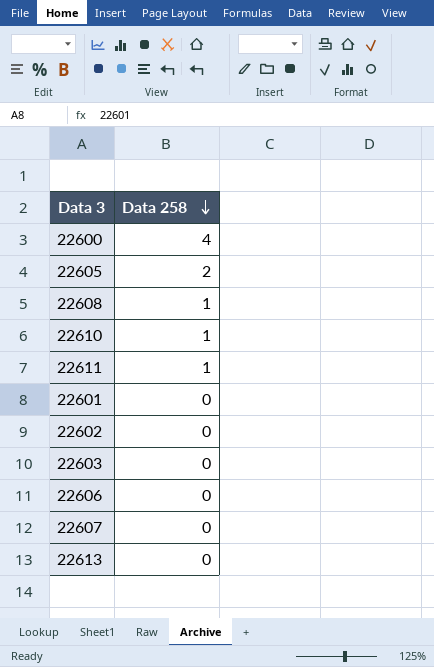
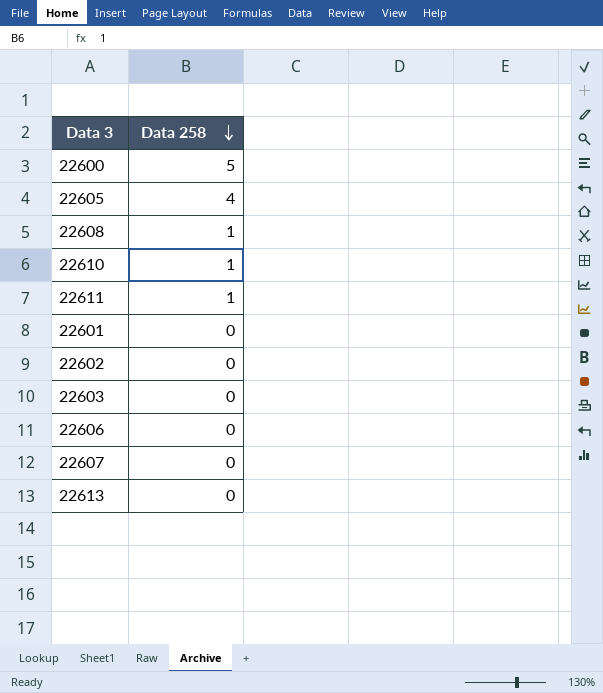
22600 | Data 258: 4 -> 5
22605 | Data 258: 2 -> 4

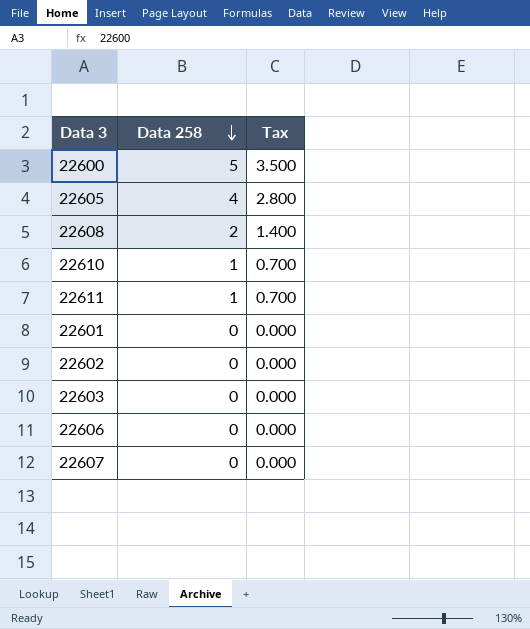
column Tax | formula: none -> [Data 258] * 0.7
row 22613: 0 -> none
22608 | Data 258: 1 -> 2

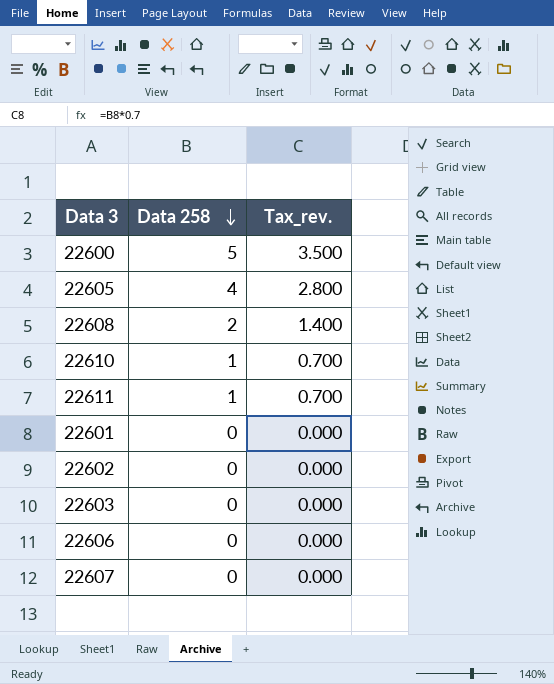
column name: Tax -> Tax_rev.

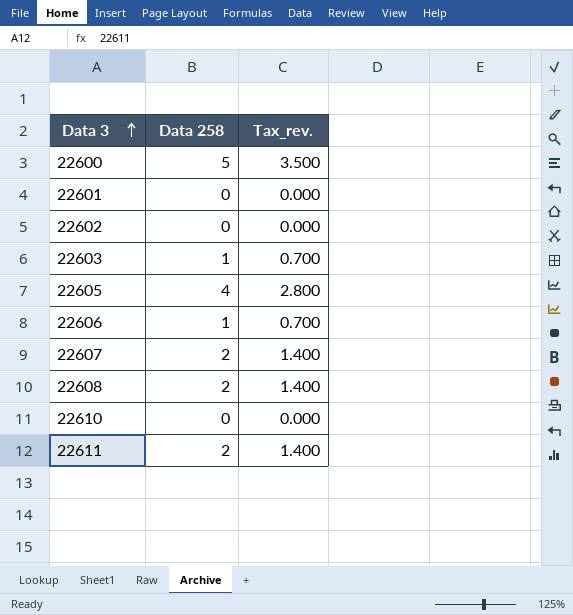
row order: Data 258 descending -> Data 3 ascending
22603 | Data 258: 0 -> 1
22603 | Tax_rev.: 0.000 -> 0.700
22606 | Data 258: 0 -> 1
22606 | Tax_rev.: 0.000 -> 0.700
22607 | Data 258: 0 -> 2
22607 | Tax_rev.: 0.000 -> 1.400
22610 | Data 258: 1 -> 0
22610 | Tax_rev.: 0.700 -> 0.000
22611 | Data 258: 1 -> 2
22611 | Tax_rev.: 0.700 -> 1.400

